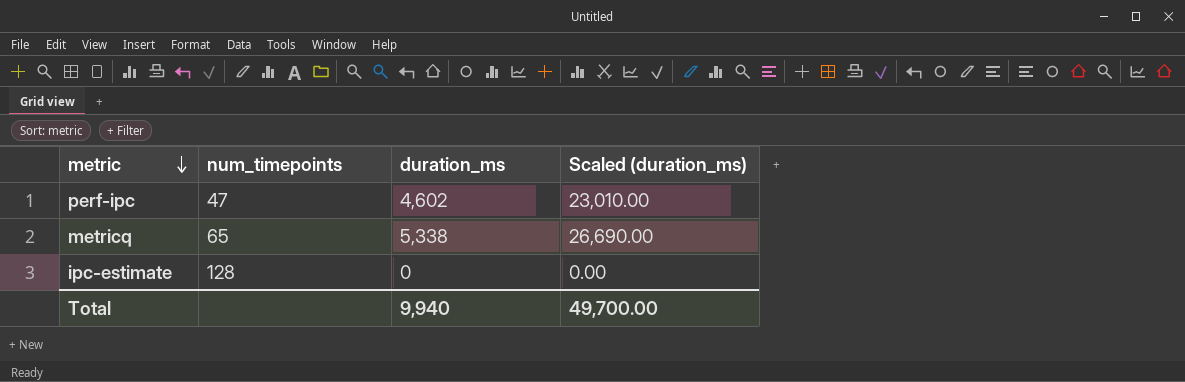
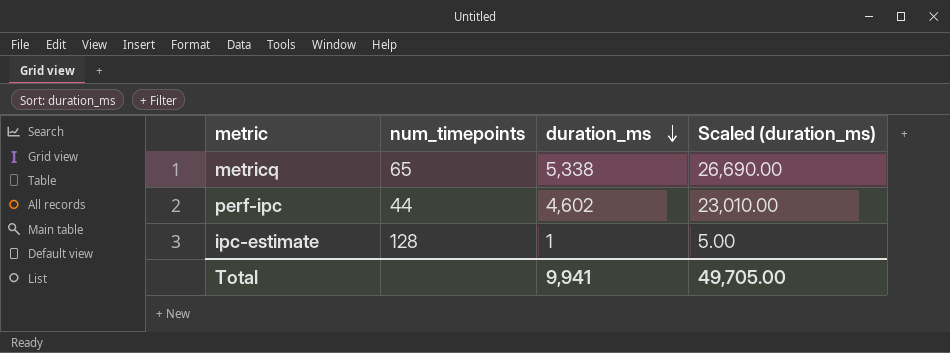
row order: metric descending -> duration_ms descending
perf-ipc | num_timepoints: 47 -> 44
ipc-estimate | duration_ms: 0 -> 1
ipc-estimate | Scaled (duration_ms): 0.00 -> 5.00
Total | duration_ms: 9,940 -> 9,941
Total | Scaled (duration_ms): 49,700.00 -> 49,705.00

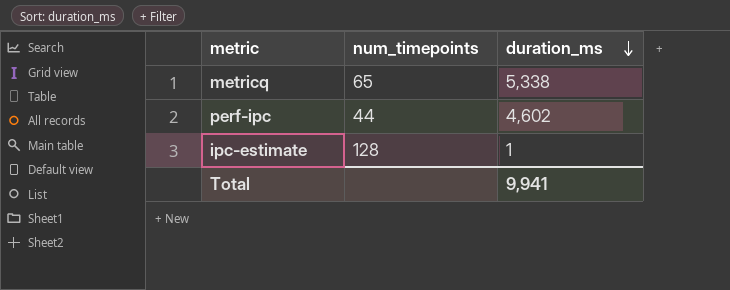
column Scaled (duration_ms) | formula: [duration_ms] * 5 -> none

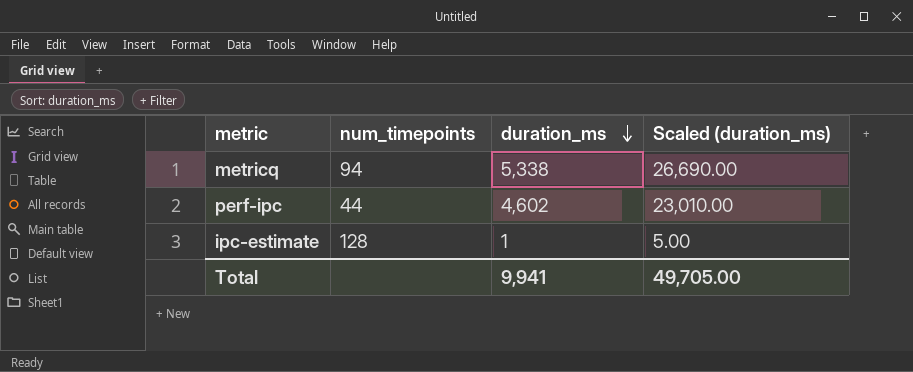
column Scaled (duration_ms) | formula: none -> [duration_ms] * 5
metricq | num_timepoints: 65 -> 94

